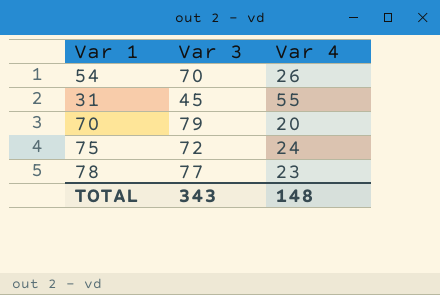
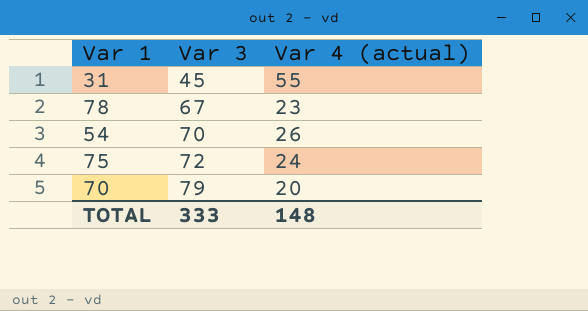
row order: none -> Var 3 ascending
column name: Var 4 -> Var 4 (actual)
78 | Var 3: 77 -> 67
TOTAL | Var 3: 343 -> 333

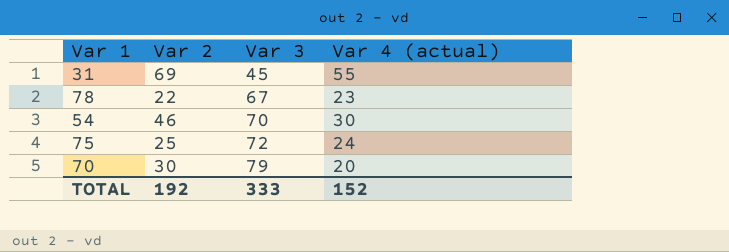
column Var 2 | position: none -> 2
54 | Var 4 (actual): 26 -> 30
TOTAL | Var 4 (actual): 148 -> 152

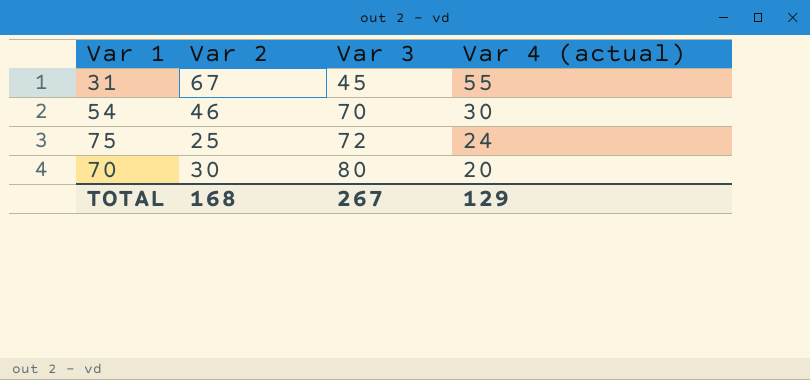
row 78: 22 | 67 | 23 -> none
31 | Var 2: 69 -> 67
70 | Var 3: 79 -> 80
TOTAL | Var 2: 192 -> 168
TOTAL | Var 3: 333 -> 267
TOTAL | Var 4 (actual): 152 -> 129

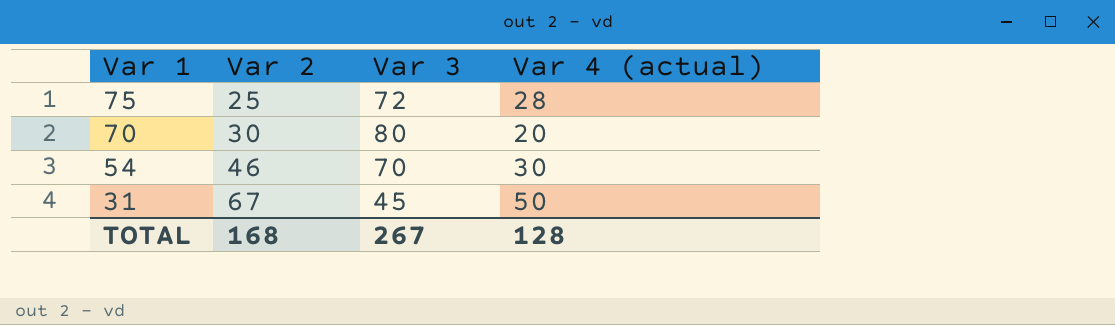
row order: Var 3 ascending -> Var 1 descending
75 | Var 4 (actual): 24 -> 28
31 | Var 4 (actual): 55 -> 50
TOTAL | Var 4 (actual): 129 -> 128

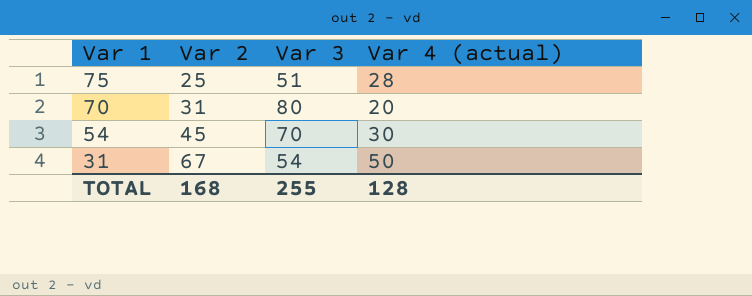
75 | Var 3: 72 -> 51
70 | Var 2: 30 -> 31
54 | Var 2: 46 -> 45
31 | Var 3: 45 -> 54
TOTAL | Var 3: 267 -> 255

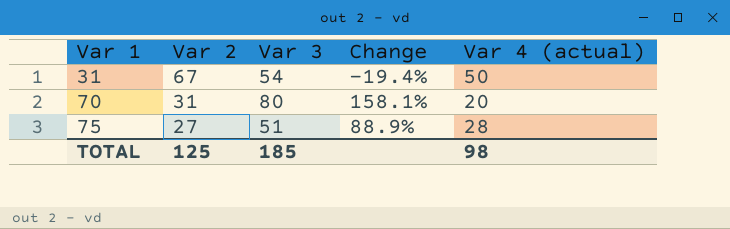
row order: Var 1 descending -> Var 1 ascending
column Change | formula: none -> ([Var 3] - [Var 2]) / [Var 2]
row 54: 45 | 70 | 30 -> none
75 | Var 2: 25 -> 27
TOTAL | Var 2: 168 -> 125
TOTAL | Var 3: 255 -> 185
TOTAL | Var 4 (actual): 128 -> 98

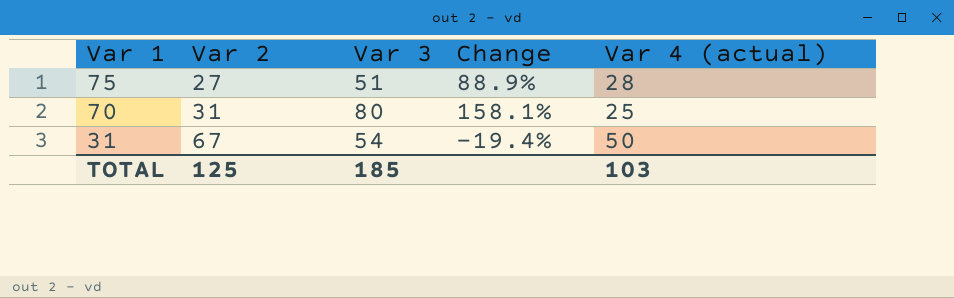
row order: Var 1 ascending -> Var 1 descending
70 | Var 4 (actual): 20 -> 25
TOTAL | Var 4 (actual): 98 -> 103

